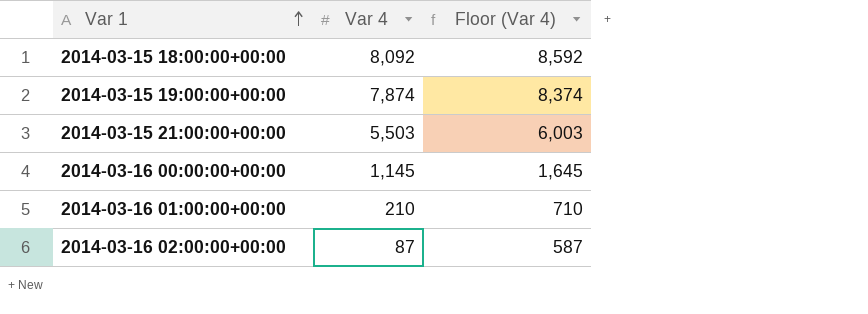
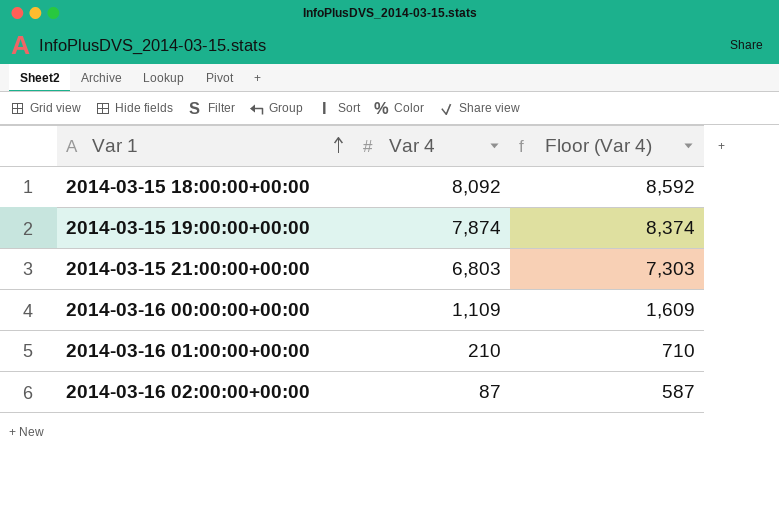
2014-03-15 21:00:00+00:00 | Var 4: 5,503 -> 6,803
2014-03-15 21:00:00+00:00 | Floor (Var 4): 6,003 -> 7,303
2014-03-16 00:00:00+00:00 | Var 4: 1,145 -> 1,109
2014-03-16 00:00:00+00:00 | Floor (Var 4): 1,645 -> 1,609

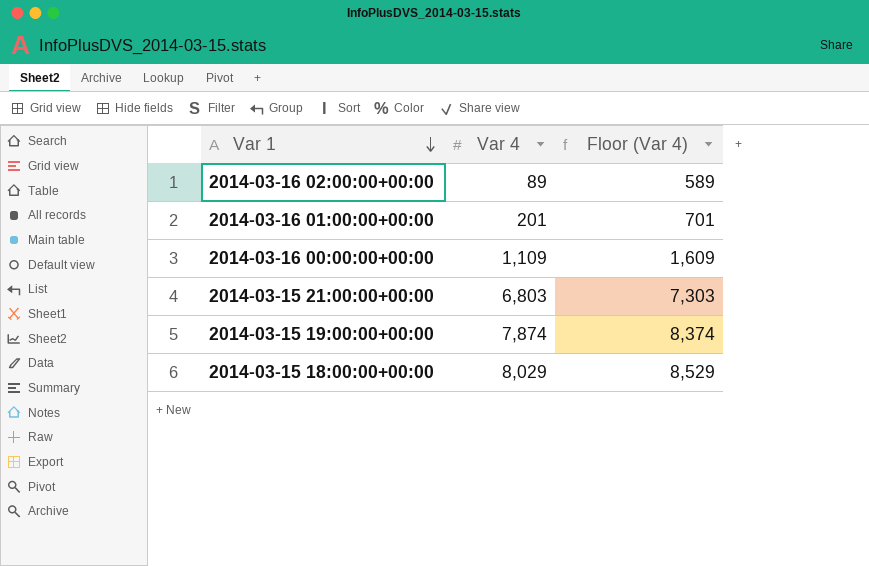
row order: Var 1 ascending -> Var 1 descending
2014-03-16 02:00:00+00:00 | Var 4: 87 -> 89
2014-03-16 02:00:00+00:00 | Floor (Var 4): 587 -> 589
2014-03-16 01:00:00+00:00 | Var 4: 210 -> 201
2014-03-16 01:00:00+00:00 | Floor (Var 4): 710 -> 701
2014-03-15 18:00:00+00:00 | Var 4: 8,092 -> 8,029
2014-03-15 18:00:00+00:00 | Floor (Var 4): 8,592 -> 8,529

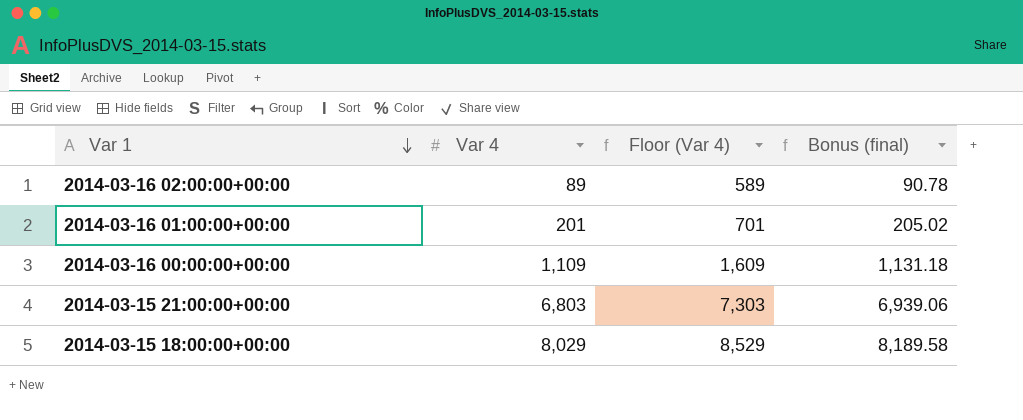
column Bonus (final) | formula: none -> [Var 4] * 1.02
row 2014-03-15 19:00:00+00:00: 7,874 | 8,374 -> none

